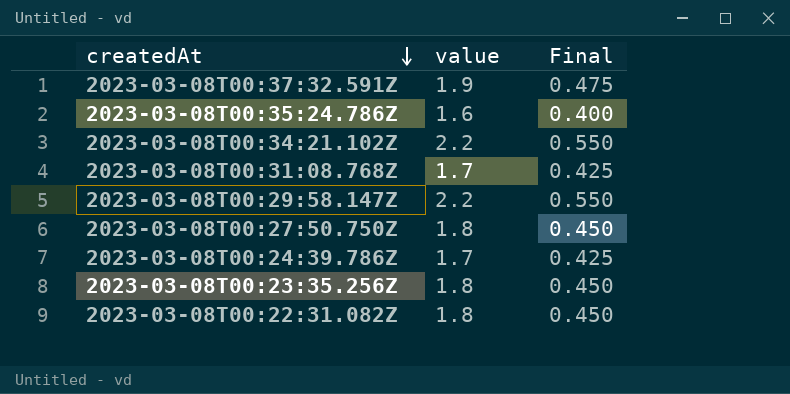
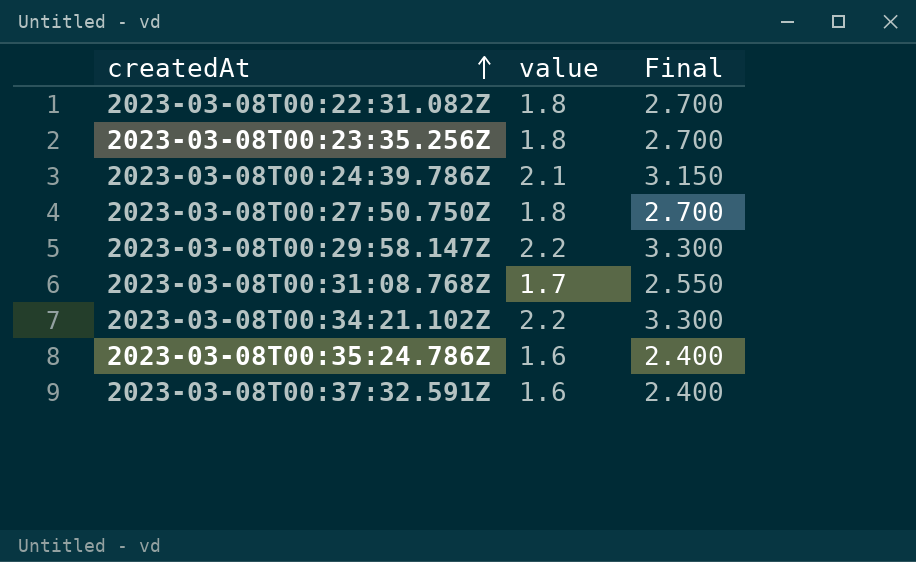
row order: createdAt descending -> createdAt ascending
column Final | formula: [value] * 0.25 -> [value] * 1.5
2023-03-08T00:24:39.786Z | value: 1.7 -> 2.1
2023-03-08T00:37:32.591Z | value: 1.9 -> 1.6

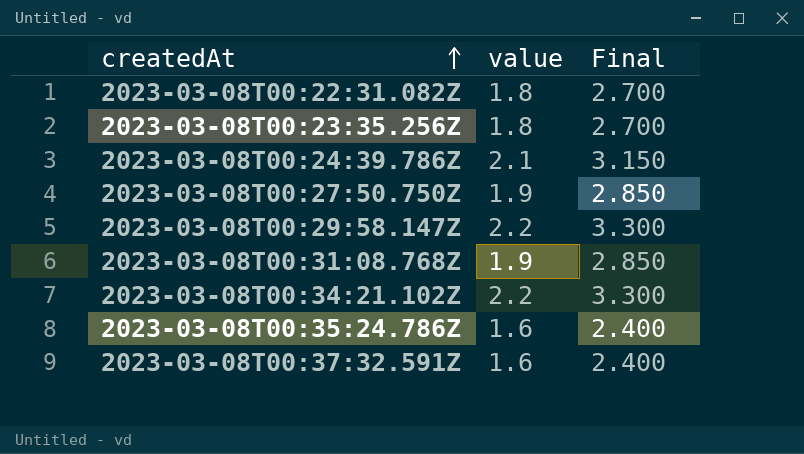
2023-03-08T00:27:50.750Z | value: 1.8 -> 1.9
2023-03-08T00:27:50.750Z | Final: 2.700 -> 2.850
2023-03-08T00:31:08.768Z | value: 1.7 -> 1.9
2023-03-08T00:31:08.768Z | Final: 2.550 -> 2.850

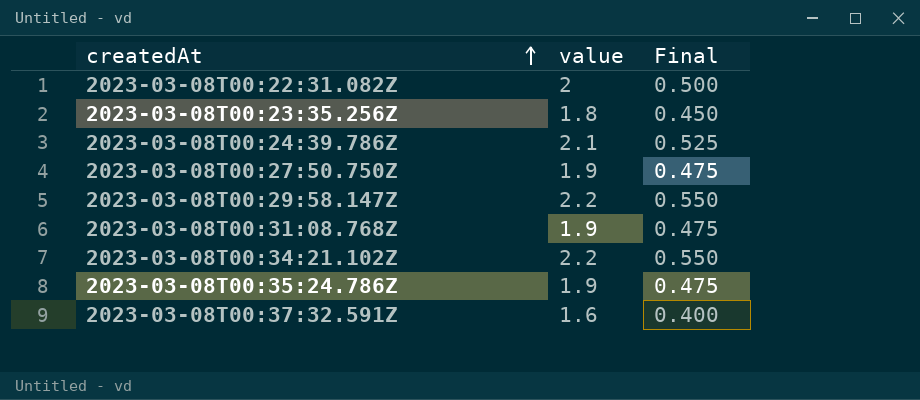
column Final | formula: [value] * 1.5 -> [value] * 0.25
2023-03-08T00:22:31.082Z | value: 1.8 -> 2
2023-03-08T00:35:24.786Z | value: 1.6 -> 1.9

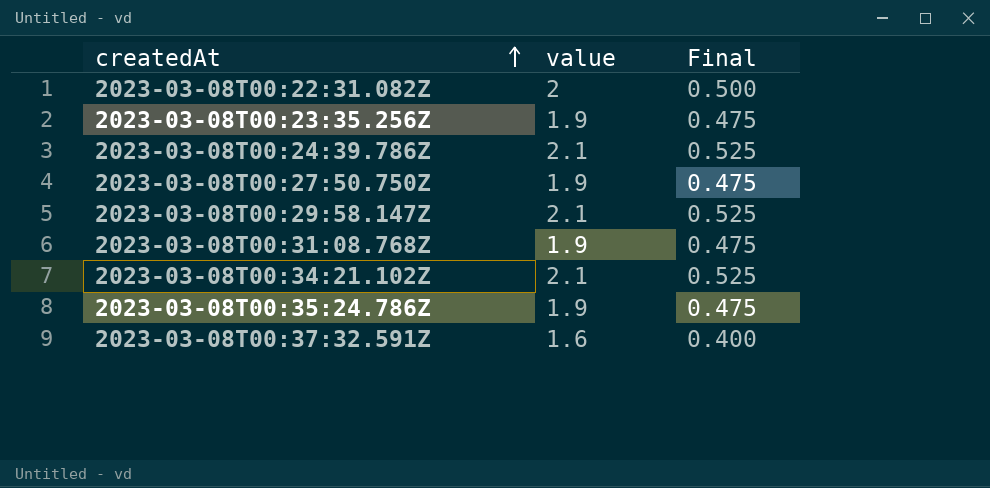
2023-03-08T00:23:35.256Z | value: 1.8 -> 1.9
2023-03-08T00:23:35.256Z | Final: 0.450 -> 0.475
2023-03-08T00:29:58.147Z | value: 2.2 -> 2.1
2023-03-08T00:29:58.147Z | Final: 0.550 -> 0.525
2023-03-08T00:34:21.102Z | value: 2.2 -> 2.1
2023-03-08T00:34:21.102Z | Final: 0.550 -> 0.525

